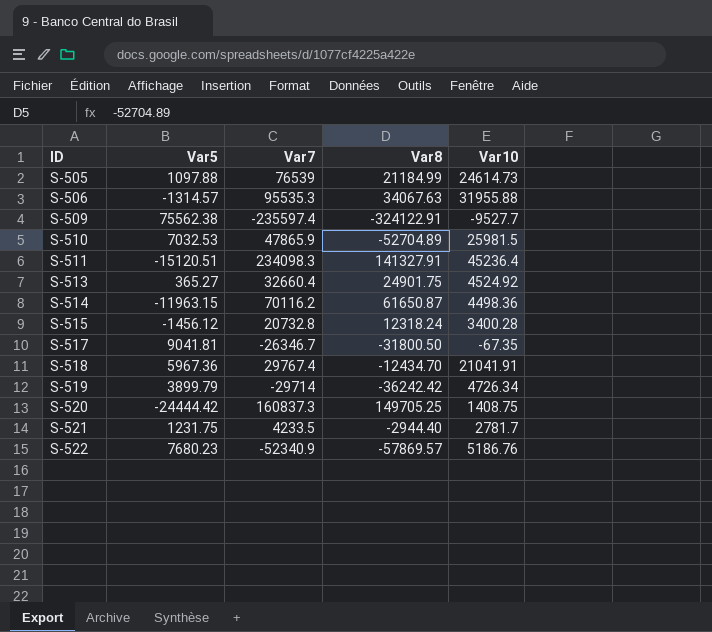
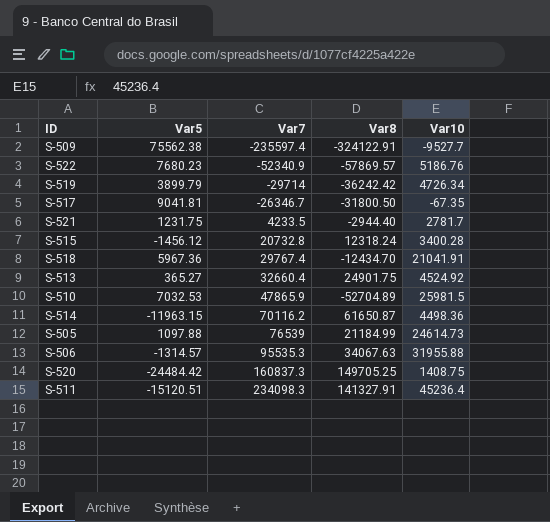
row order: ID ascending -> Var7 ascending
S-520 | Var5: -24444.42 -> -24484.42

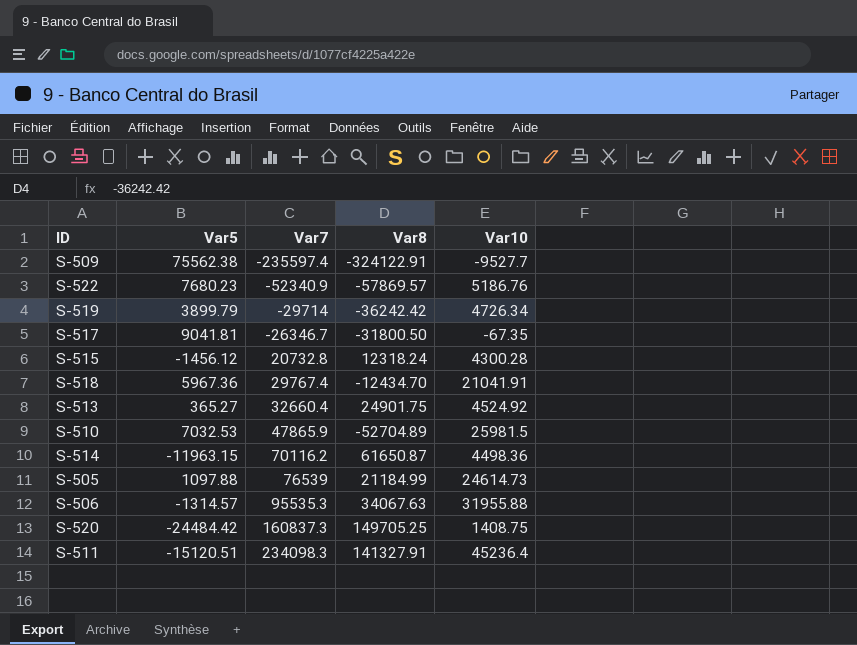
row S-521: 1231.75 | 4233.5 | -2944.40 | 2781.7 -> none
S-515 | Var10: 3400.28 -> 4300.28

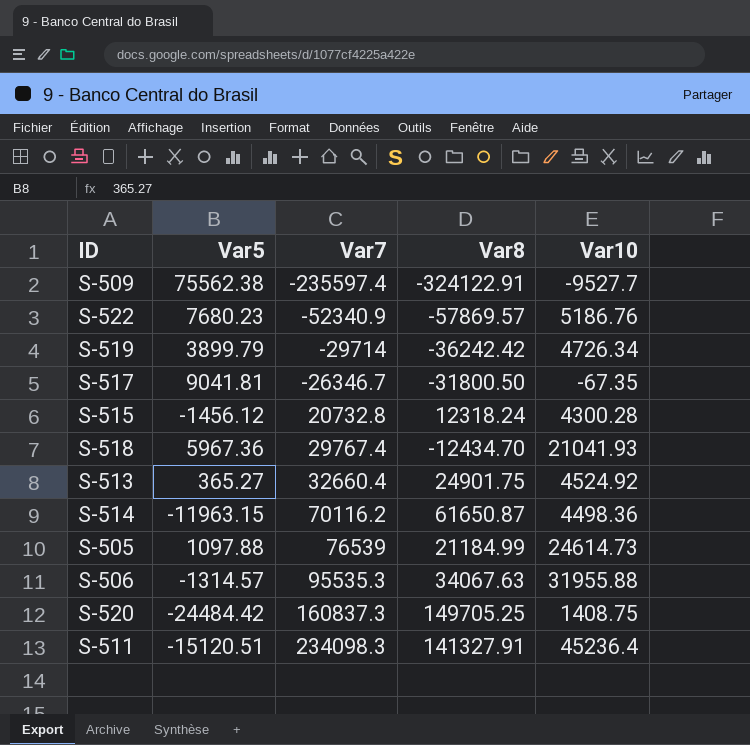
row S-510: 7032.53 | 47865.9 | -52704.89 | 25981.5 -> none
S-518 | Var10: 21041.91 -> 21041.93

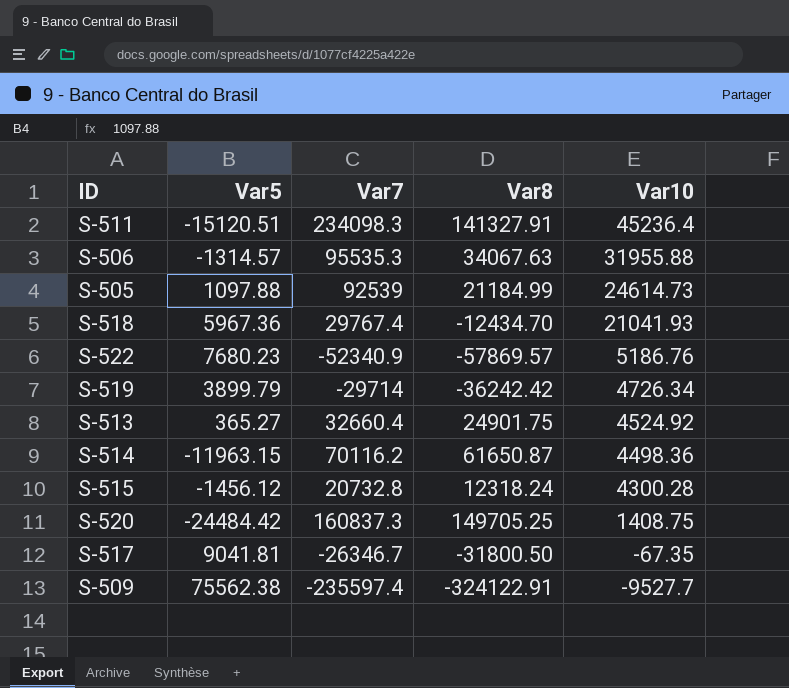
row order: Var7 ascending -> Var10 descending
S-505 | Var7: 76539 -> 92539

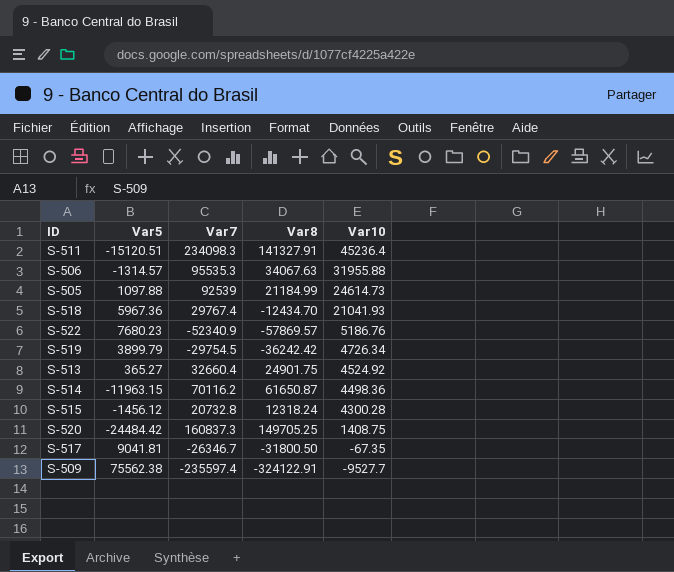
S-519 | Var7: -29714 -> -29754.5

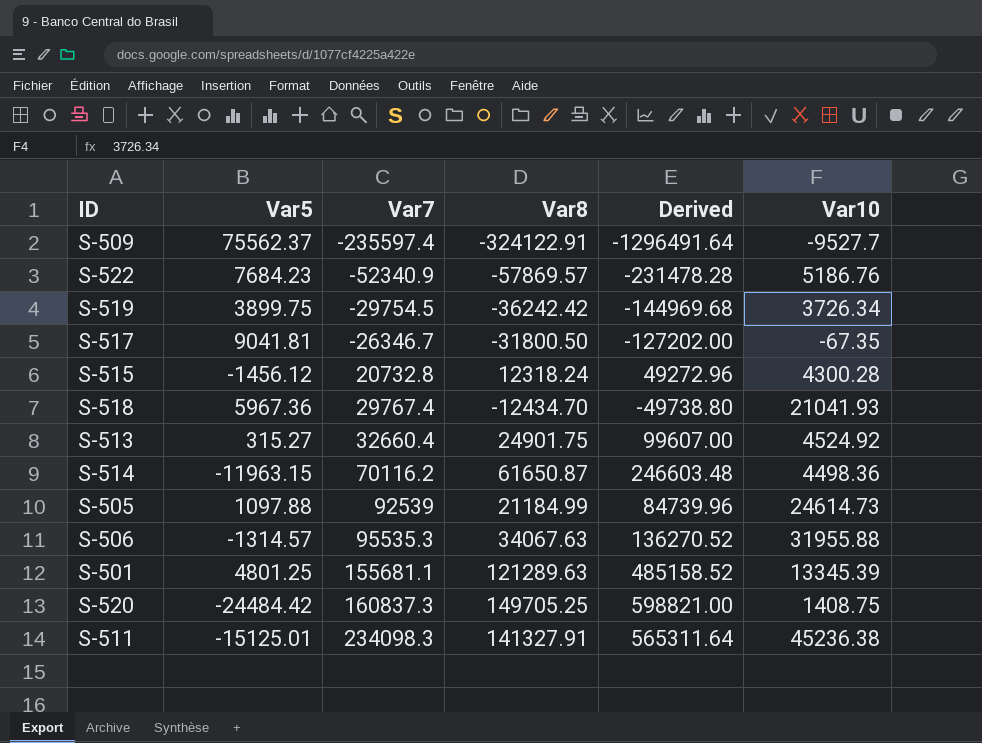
row order: Var10 descending -> Var7 ascending
column Derived | formula: none -> [Var8] * 4
S-509 | Var5: 75562.38 -> 75562.37
S-522 | Var5: 7680.23 -> 7684.23
S-519 | Var5: 3899.79 -> 3899.75
S-519 | Var10: 4726.34 -> 3726.34
S-513 | Var5: 365.27 -> 315.27
row S-501: none -> 4801.25 | 155681.1 | 121289.63 | 485158.52 | 13345.39
S-511 | Var5: -15120.51 -> -15125.01
S-511 | Var10: 45236.4 -> 45236.38

